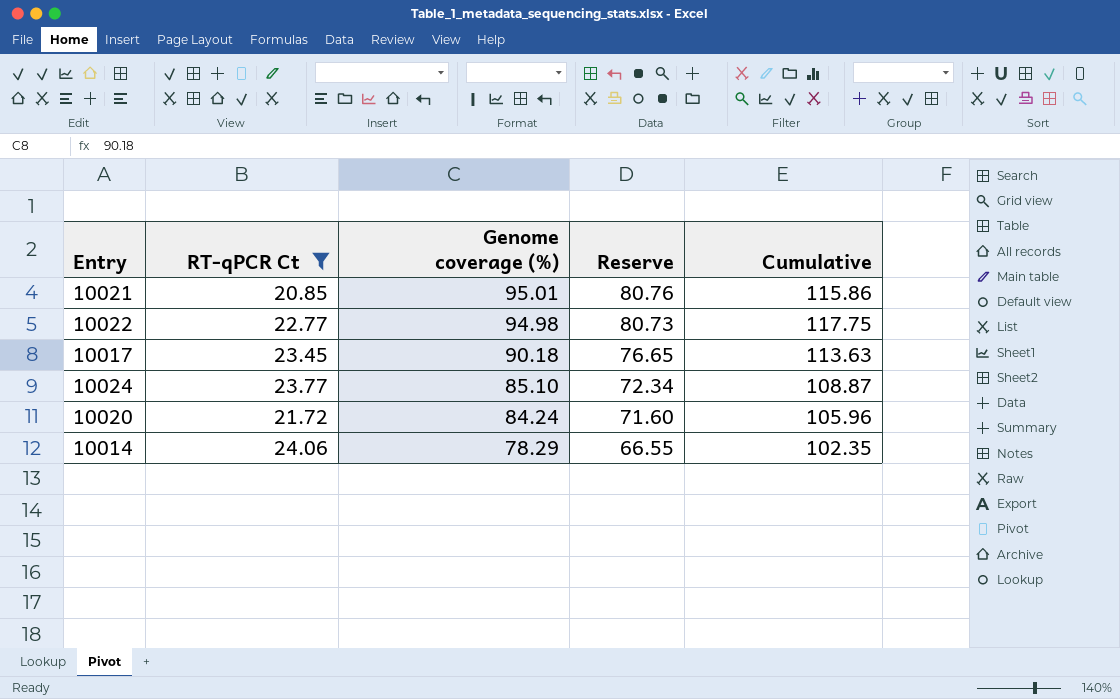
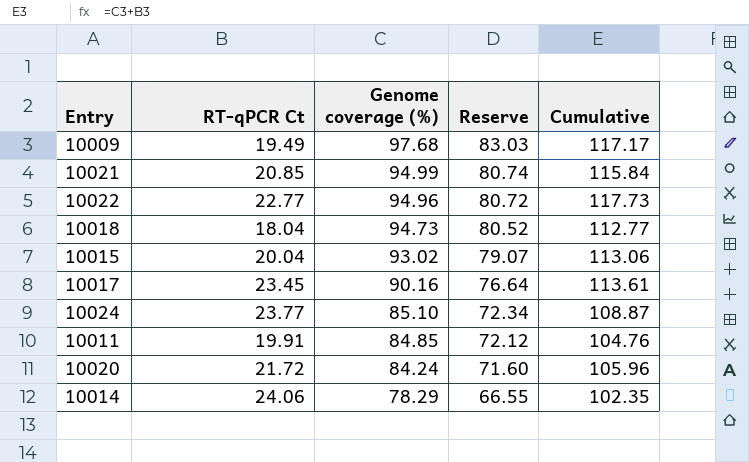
filter: RT-qPCR Ct >= 20.85 -> none
10021 | Genome coverage (%): 95.01 -> 94.99
10021 | Reserve: 80.76 -> 80.74
10021 | Cumulative: 115.86 -> 115.84
10022 | Genome coverage (%): 94.98 -> 94.96
10022 | Reserve: 80.73 -> 80.72
10022 | Cumulative: 117.75 -> 117.73
10017 | Genome coverage (%): 90.18 -> 90.16
10017 | Reserve: 76.65 -> 76.64
10017 | Cumulative: 113.63 -> 113.61

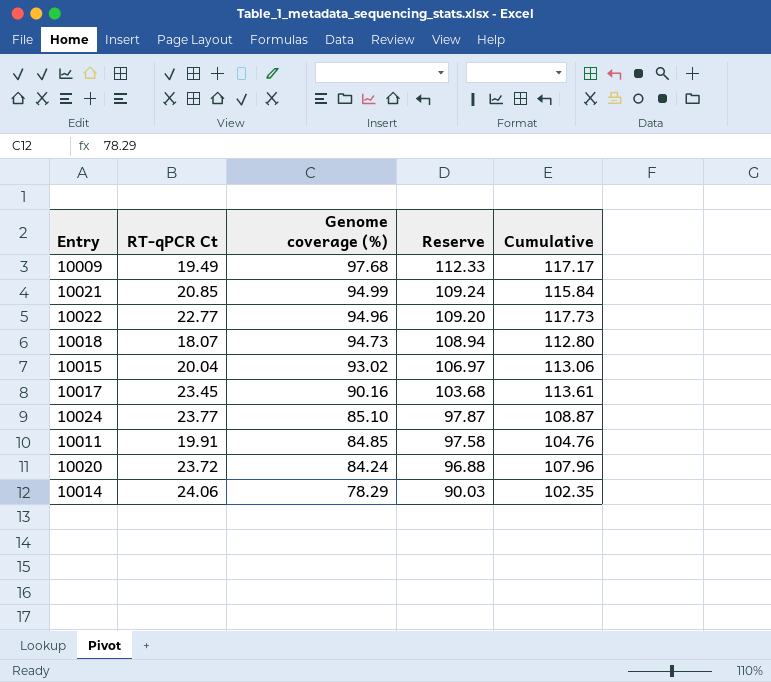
column Reserve | formula: [Genome coverage (%)] * 0.85 -> [Genome coverage (%)] * 1.15
10018 | RT-qPCR Ct: 18.04 -> 18.07
10018 | Cumulative: 112.77 -> 112.80
10020 | RT-qPCR Ct: 21.72 -> 23.72
10020 | Cumulative: 105.96 -> 107.96

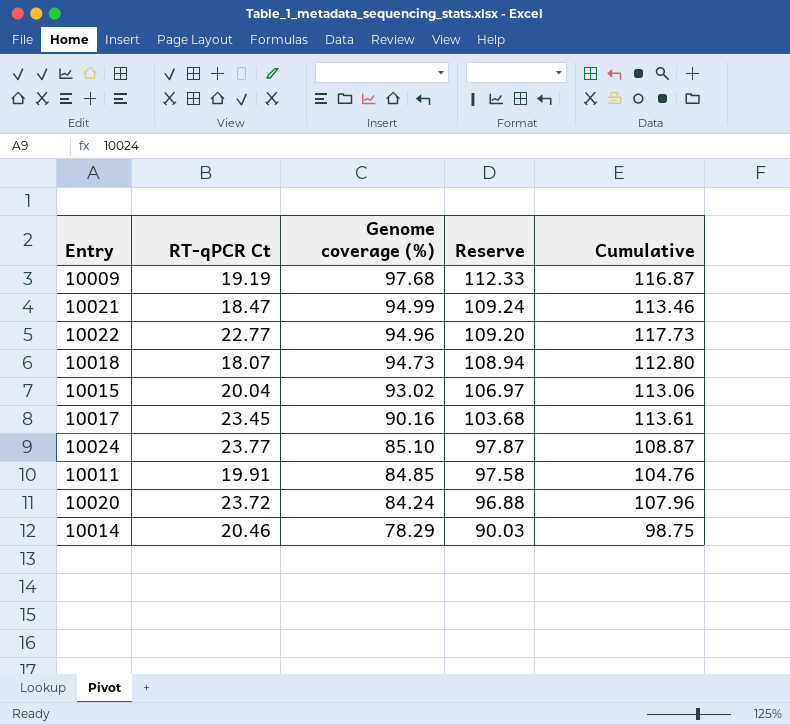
10009 | RT-qPCR Ct: 19.49 -> 19.19
10009 | Cumulative: 117.17 -> 116.87
10021 | RT-qPCR Ct: 20.85 -> 18.47
10021 | Cumulative: 115.84 -> 113.46
10014 | RT-qPCR Ct: 24.06 -> 20.46
10014 | Cumulative: 102.35 -> 98.75

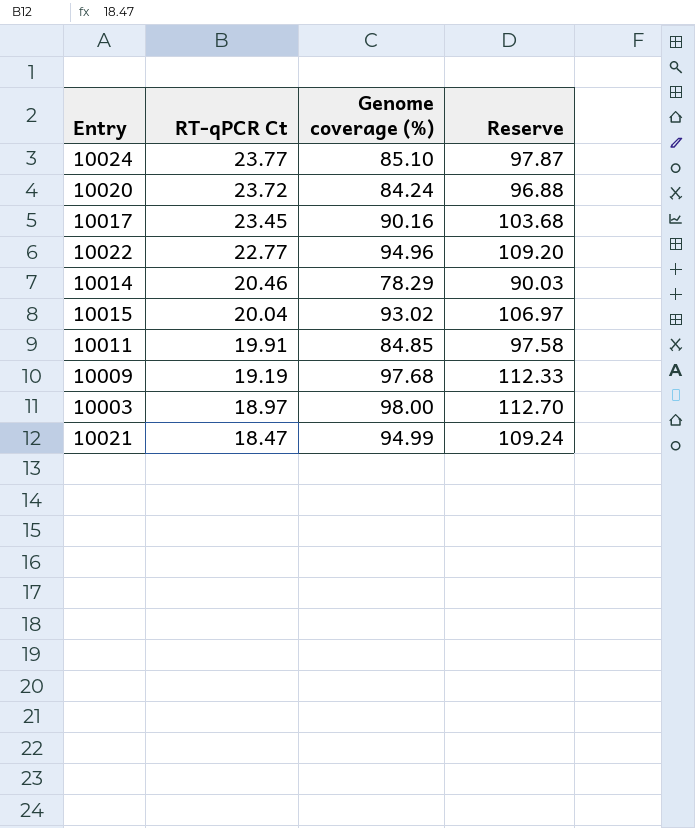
row order: Genome coverage (%) descending -> RT-qPCR Ct descending
column Cumulative | formula: [RT-qPCR Ct] + [Genome coverage (%)] -> none
row 10018: 18.07 | 94.73 | 108.94 | 112.80 -> none
row 10003: none -> 18.97 | 98.00 | 112.70

